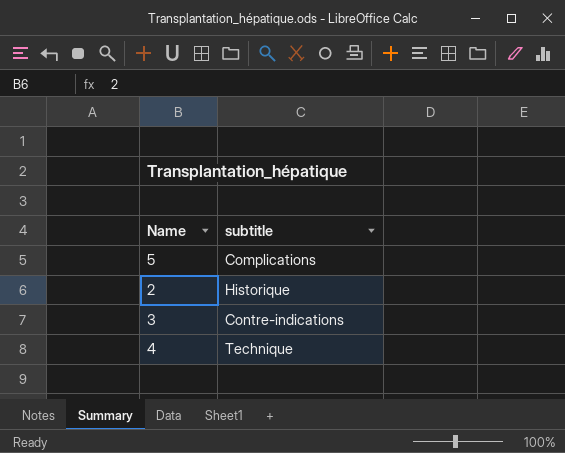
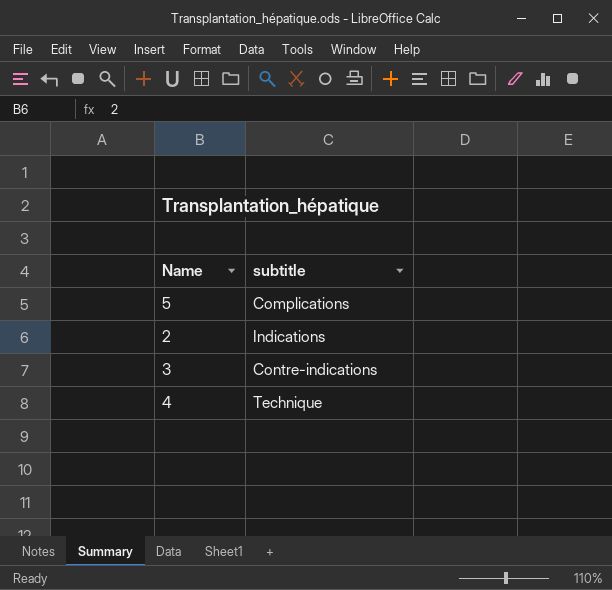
2 | subtitle: Historique -> Indications

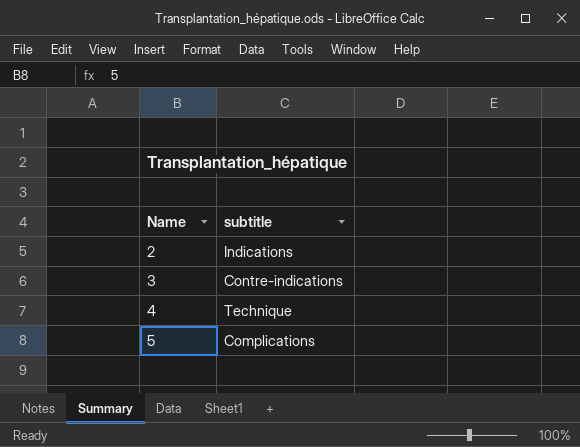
row order: none -> Name ascending

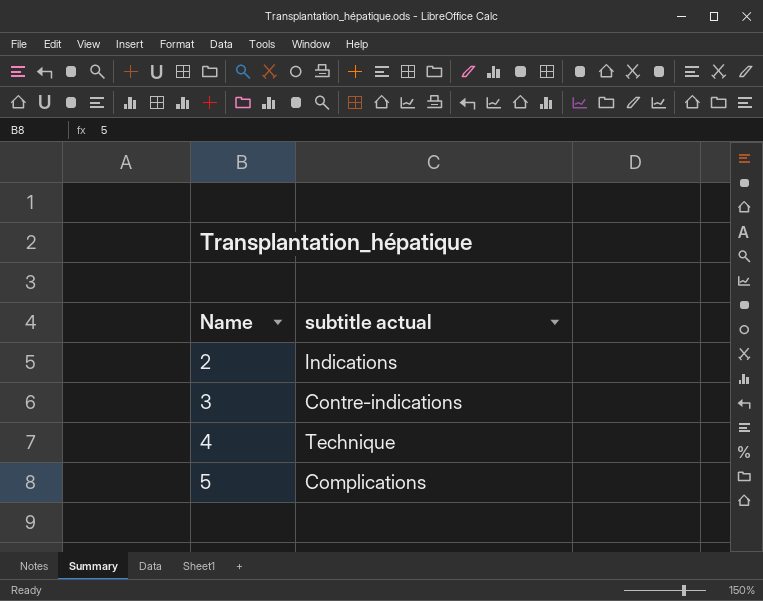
column name: subtitle -> subtitle actual

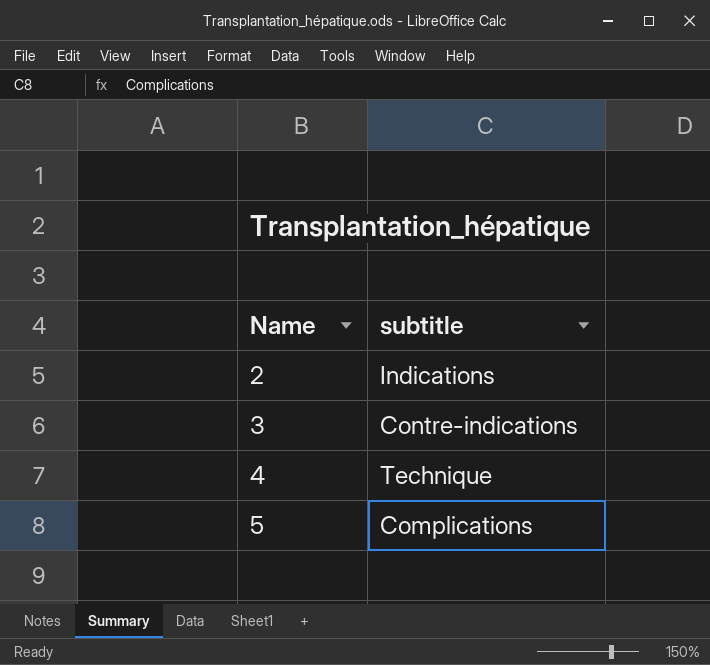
column name: subtitle actual -> subtitle

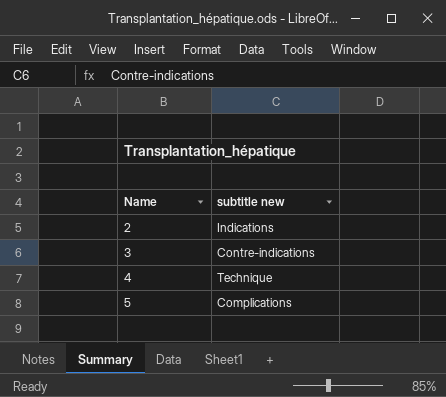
column name: subtitle -> subtitle new

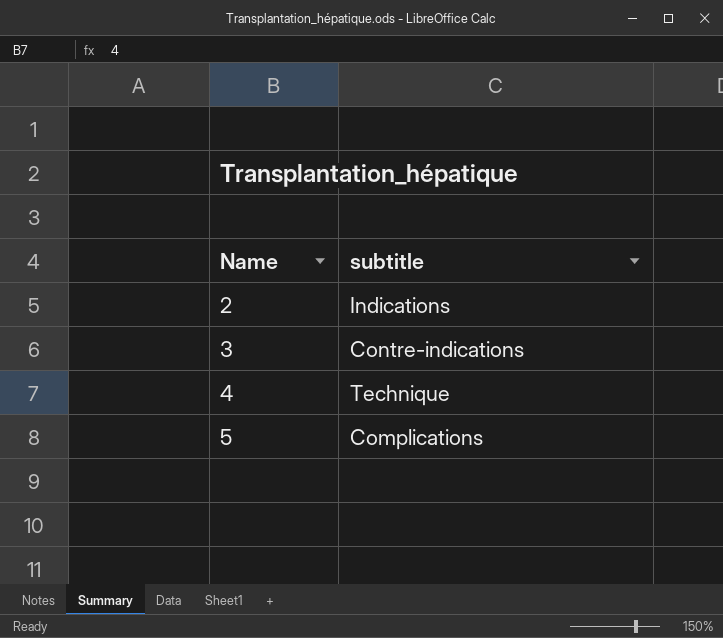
column name: subtitle new -> subtitle

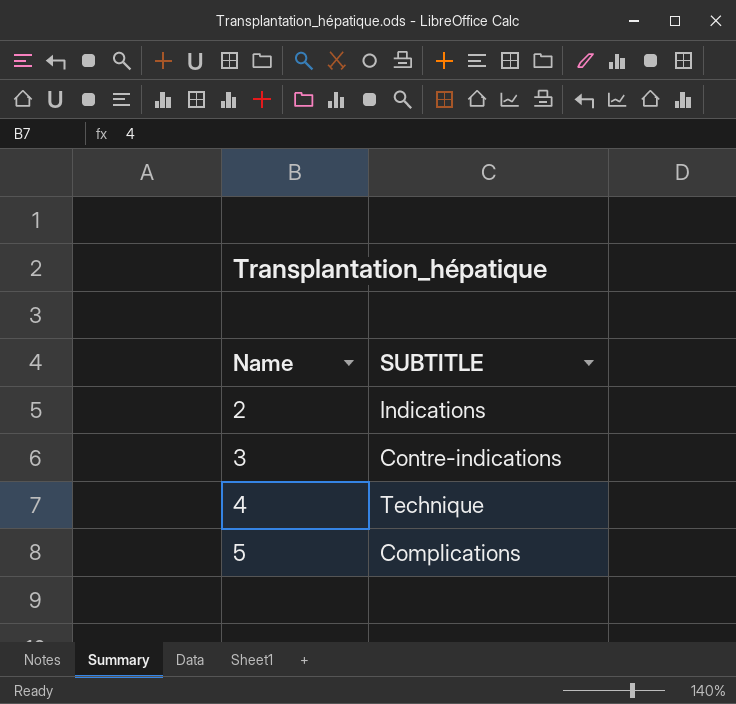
column name: subtitle -> SUBTITLE

